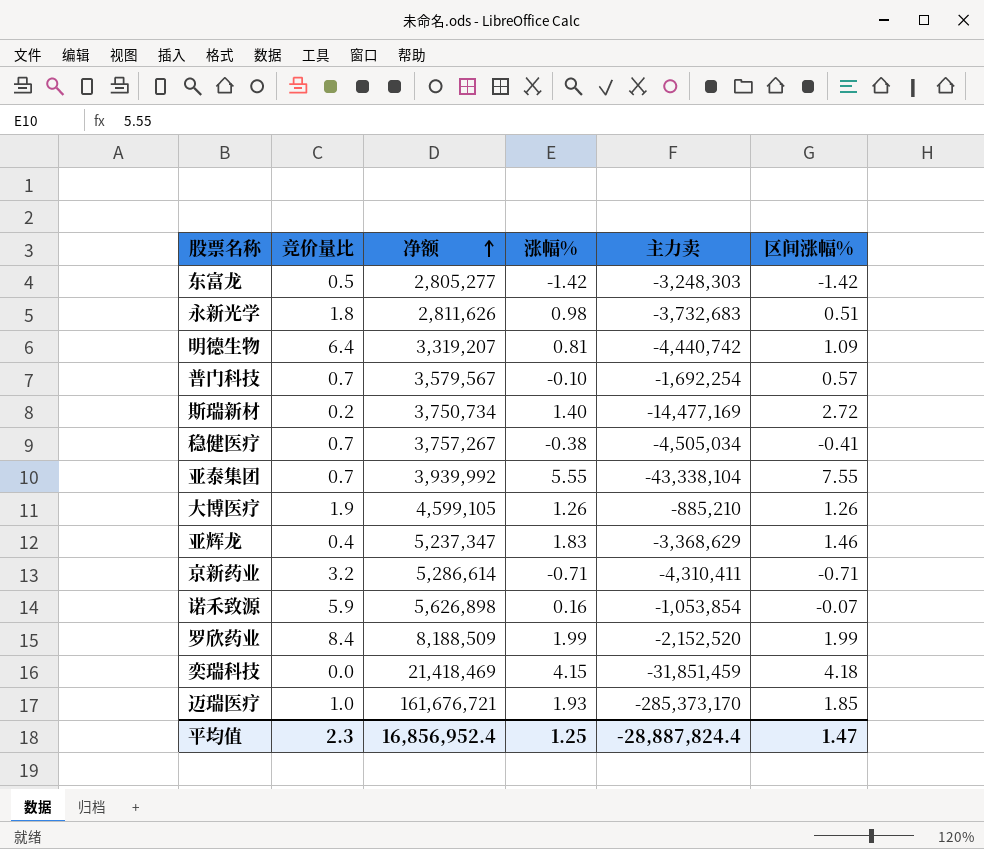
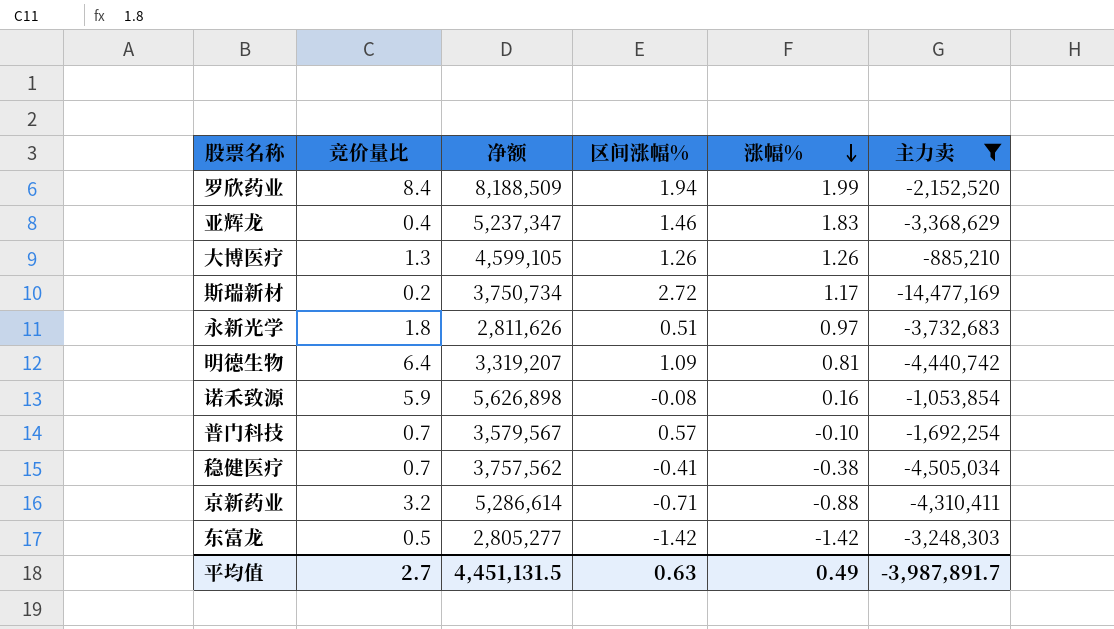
filter: none -> 主力卖 >= -14,477,169
row order: 净额 ascending -> 涨幅% descending
column 区间涨幅% | position: 6 -> 4
罗欣药业 | 区间涨幅%: 1.99 -> 1.94
大博医疗 | 竞价量比: 1.9 -> 1.3
斯瑞新材 | 涨幅%: 1.40 -> 1.17
永新光学 | 涨幅%: 0.98 -> 0.97
诺禾致源 | 区间涨幅%: -0.07 -> -0.08
稳健医疗 | 净额: 3,757,267 -> 3,757,562
京新药业 | 涨幅%: -0.71 -> -0.88
平均值 | 竞价量比: 2.3 -> 2.7
平均值 | 净额: 16,856,952.4 -> 4,451,131.5
平均值 | 区间涨幅%: 1.47 -> 0.63
平均值 | 涨幅%: 1.25 -> 0.49
平均值 | 主力卖: -28,887,824.4 -> -3,987,891.7

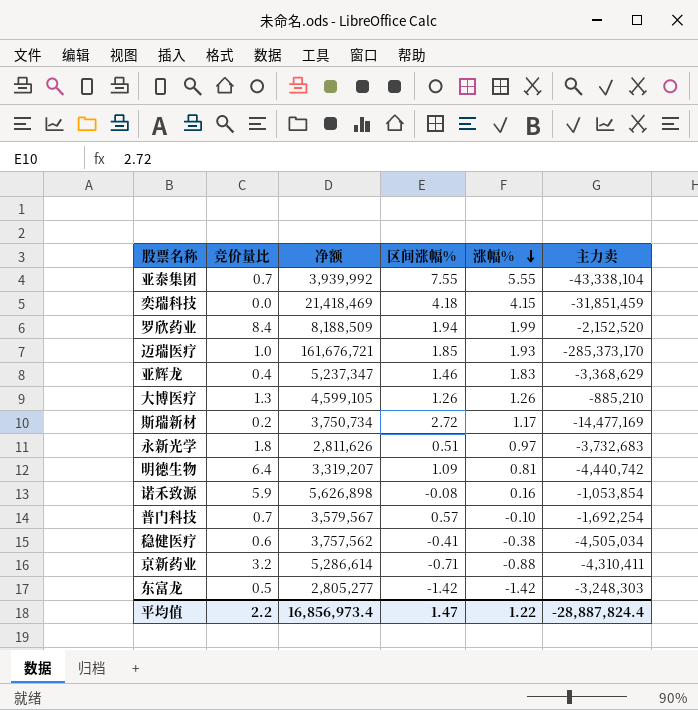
filter: 主力卖 >= -14,477,169 -> none
稳健医疗 | 竞价量比: 0.7 -> 0.6
平均值 | 竞价量比: 2.7 -> 2.2
平均值 | 净额: 4,451,131.5 -> 16,856,973.4
平均值 | 区间涨幅%: 0.63 -> 1.47
平均值 | 涨幅%: 0.49 -> 1.22
平均值 | 主力卖: -3,987,891.7 -> -28,887,824.4

